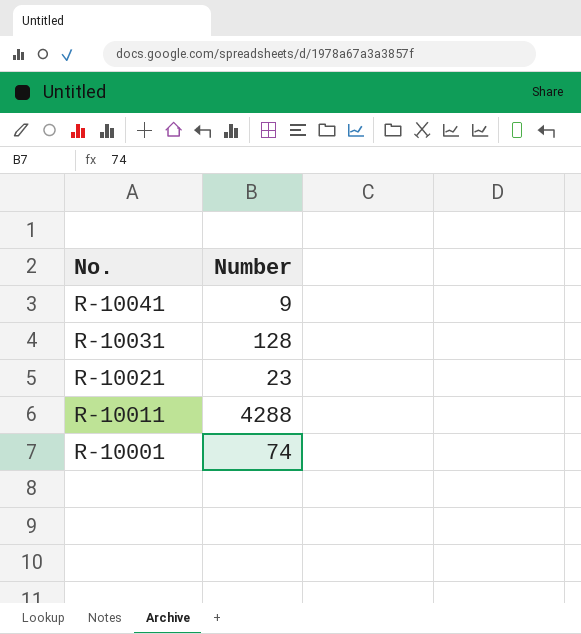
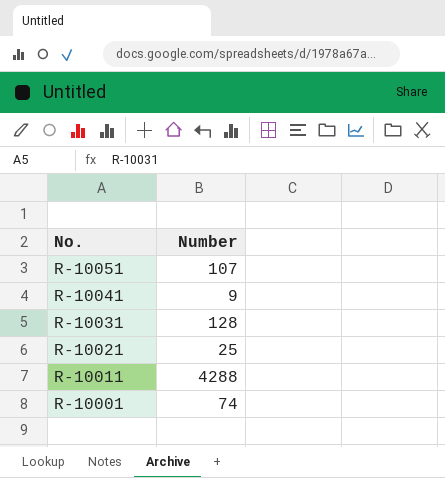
row R-10051: none -> 107
R-10021 | Number: 23 -> 25

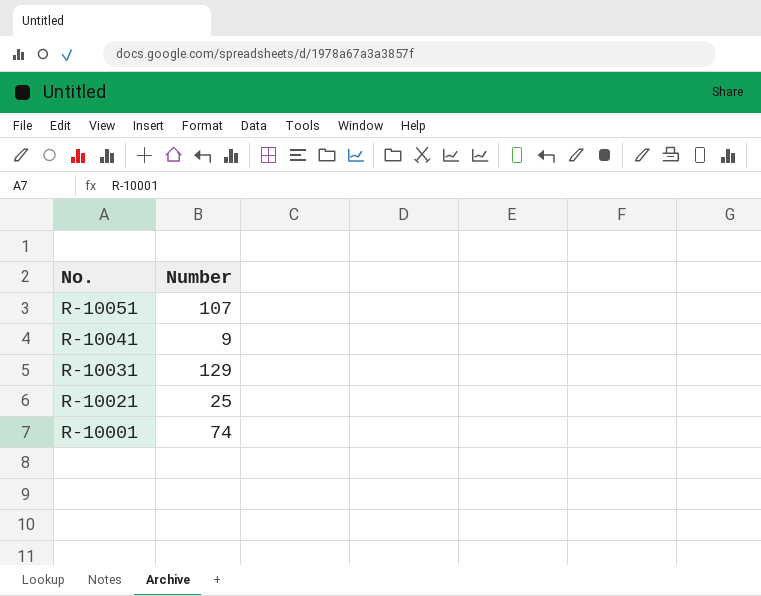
row R-10011: 4288 -> none
R-10031 | Number: 128 -> 129

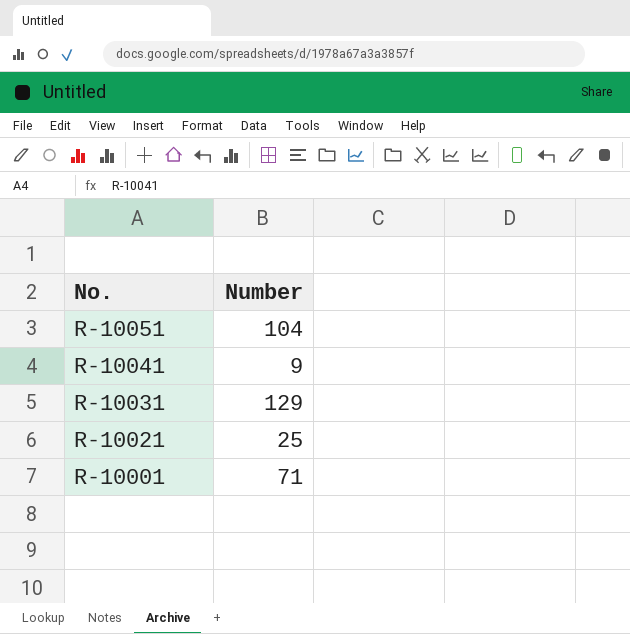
R-10051 | Number: 107 -> 104
R-10001 | Number: 74 -> 71

